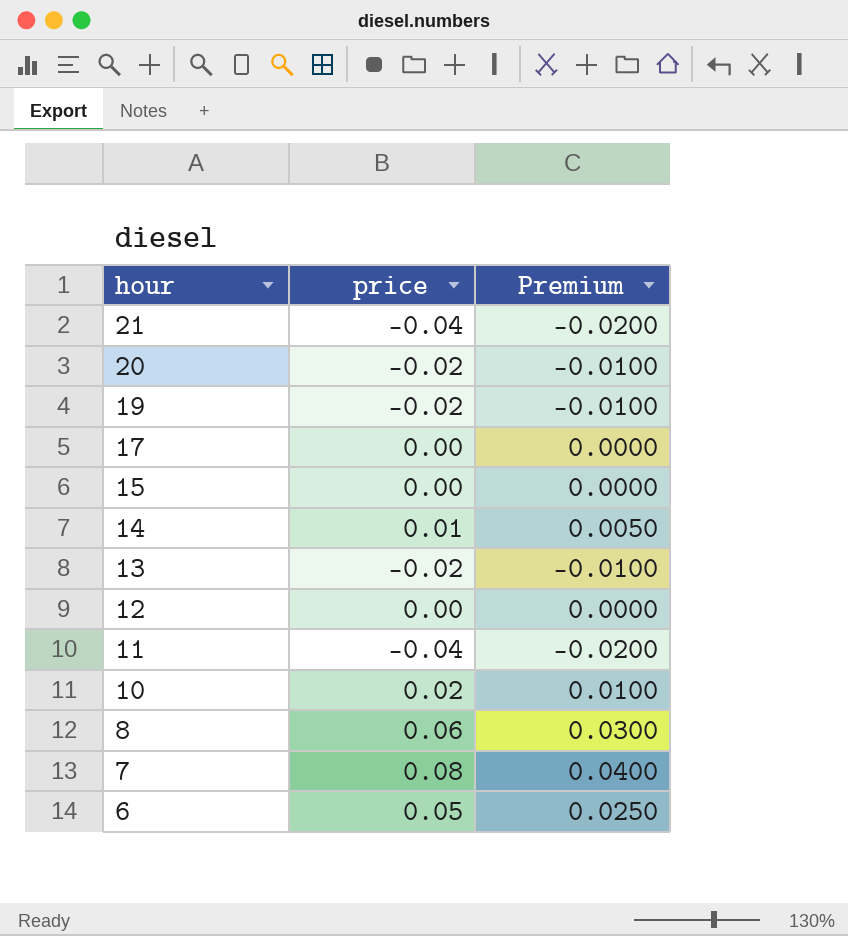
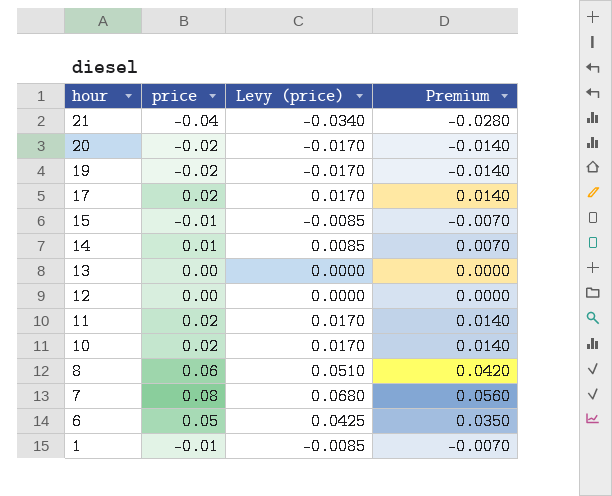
column Levy (price) | formula: none -> [price] * 0.85
column Premium | formula: [price] * 0.5 -> [price] * 0.7
17 | price: 0.00 -> 0.02
15 | price: 0.00 -> -0.01
13 | price: -0.02 -> 0.00
11 | price: -0.04 -> 0.02
row 1: none -> -0.01 | -0.0085 | -0.0070

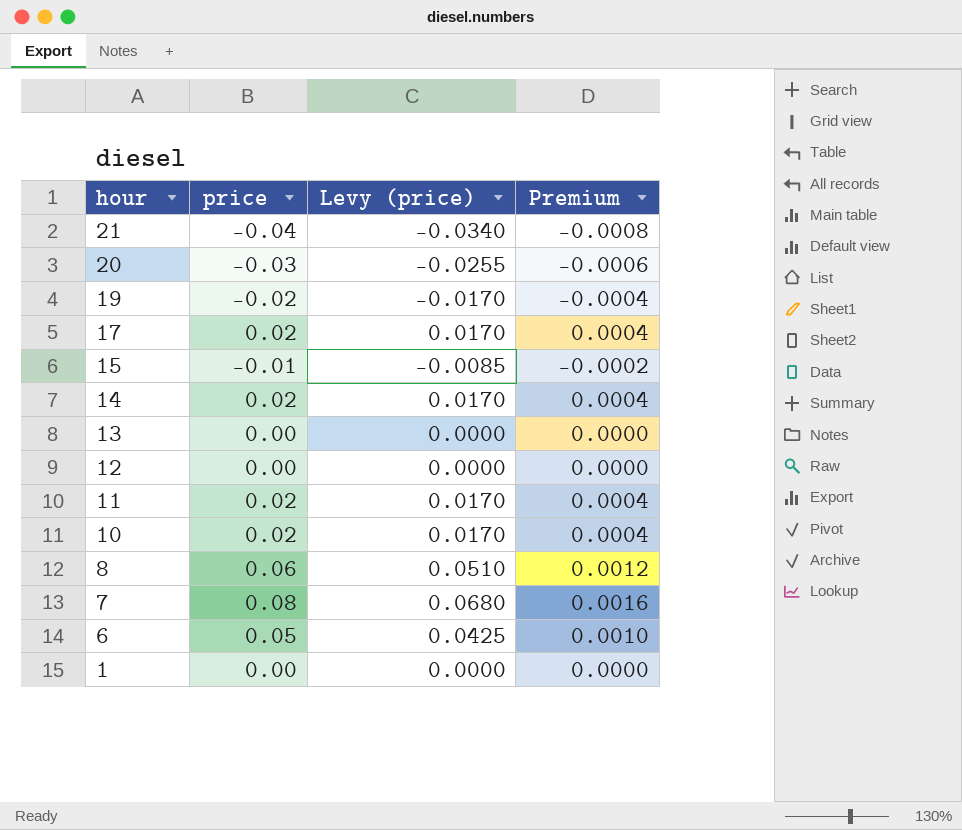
column Premium | formula: [price] * 0.7 -> [price] * 0.02
20 | price: -0.02 -> -0.03
20 | Levy (price): -0.0170 -> -0.0255
14 | price: 0.01 -> 0.02
14 | Levy (price): 0.0085 -> 0.0170
1 | price: -0.01 -> 0.00
1 | Levy (price): -0.0085 -> 0.0000

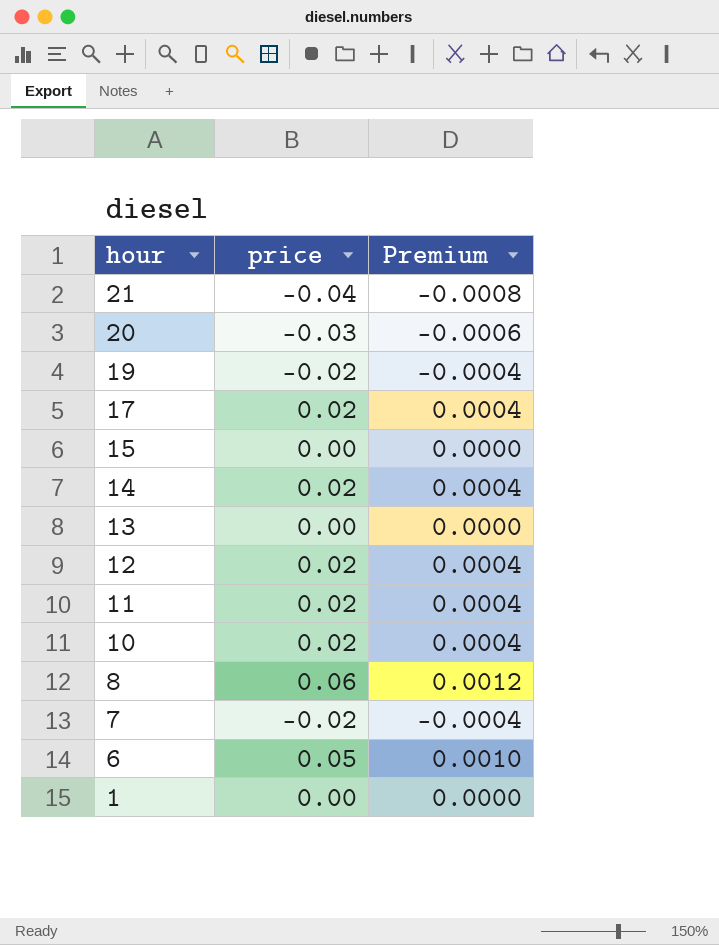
column Levy (price) | formula: [price] * 0.85 -> none
15 | price: -0.01 -> 0.00
15 | Premium: -0.0002 -> 0.0000
12 | price: 0.00 -> 0.02
12 | Premium: 0.0000 -> 0.0004
7 | price: 0.08 -> -0.02
7 | Premium: 0.0016 -> -0.0004

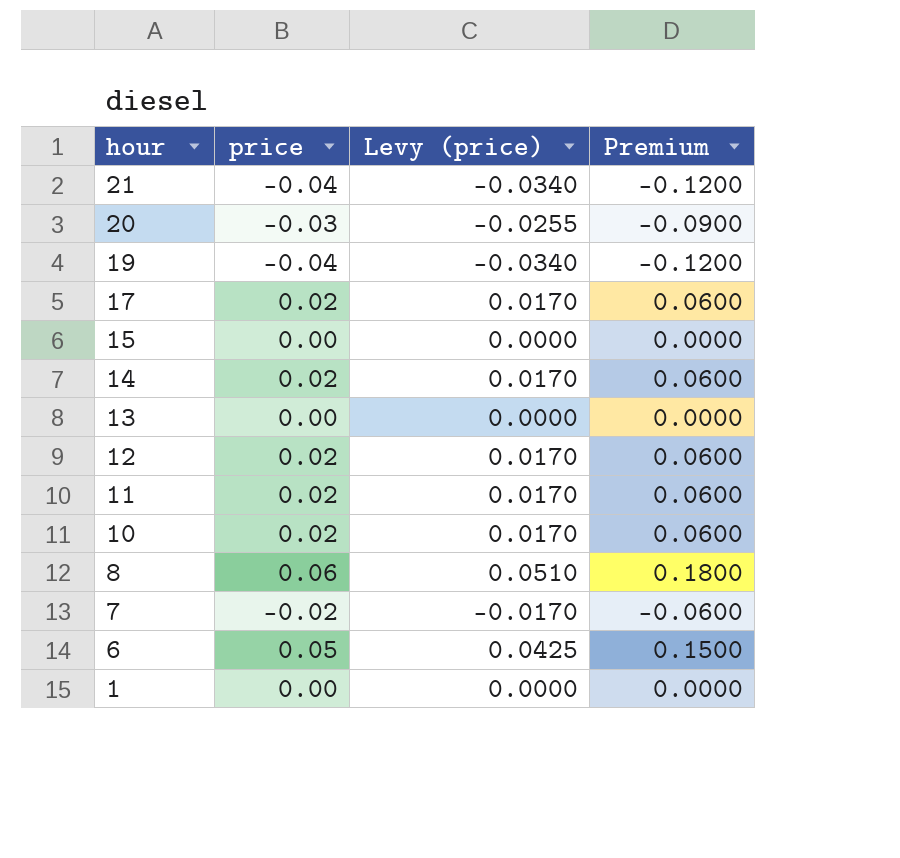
column Levy (price) | formula: none -> [price] * 0.85
column Premium | formula: [price] * 0.02 -> [price] * 3
19 | price: -0.02 -> -0.04

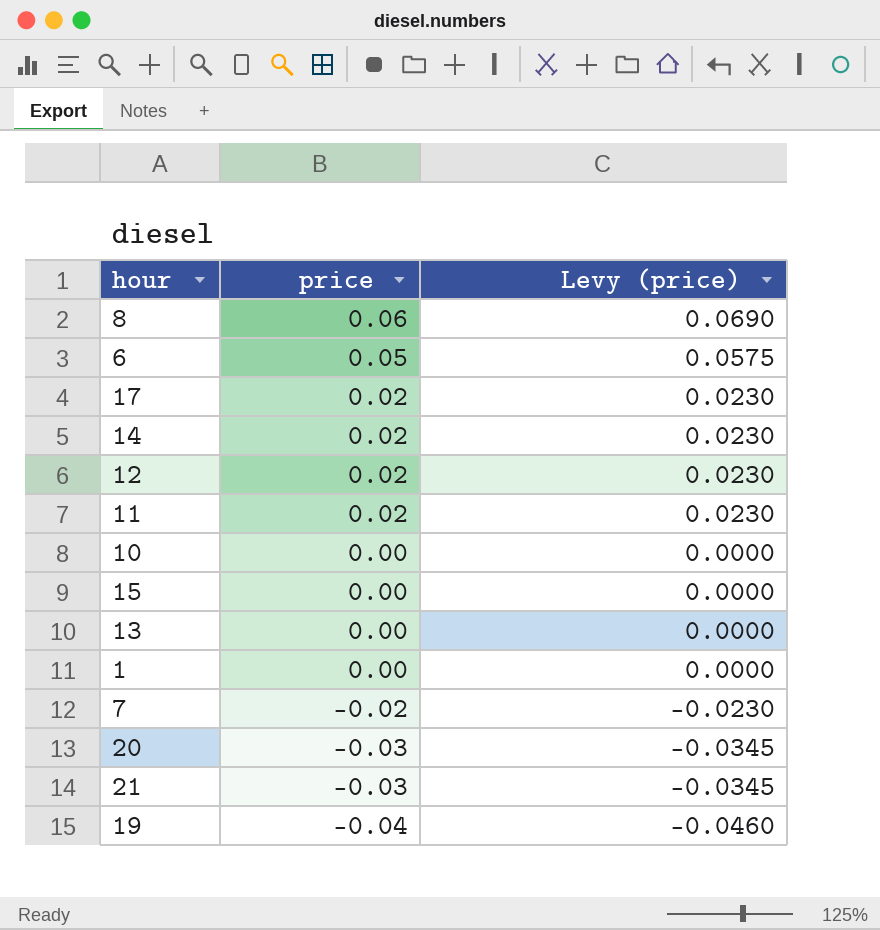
row order: hour descending -> price descending
column Premium | formula: [price] * 3 -> none
column Levy (price) | formula: [price] * 0.85 -> [price] * 1.15
10 | price: 0.02 -> 0.00
21 | price: -0.04 -> -0.03

